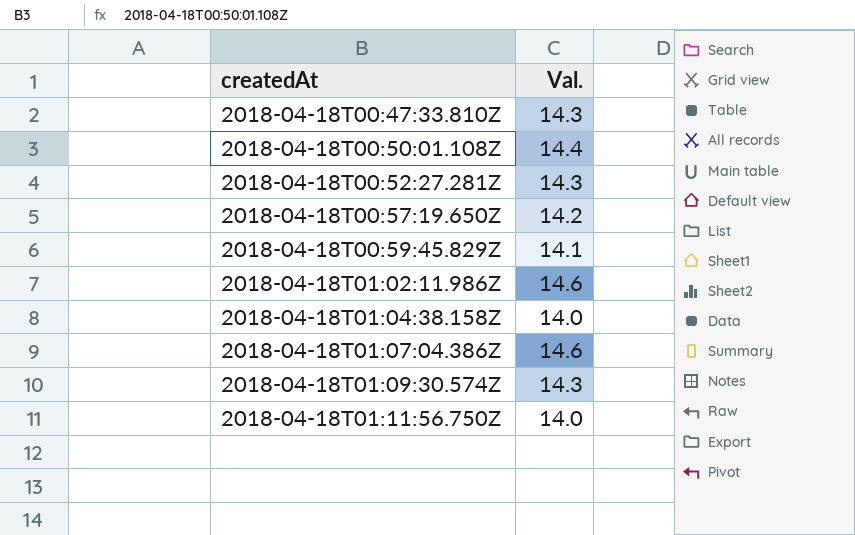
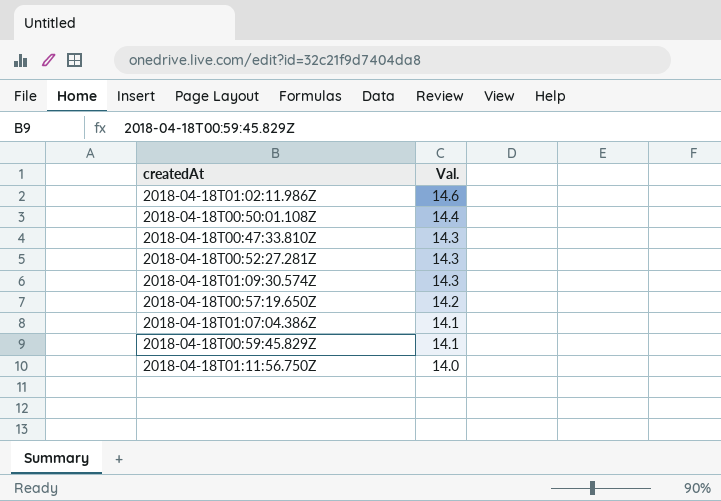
row order: createdAt ascending -> Val. descending
row 2018-04-18T01:04:38.158Z: 14.0 -> none
2018-04-18T01:07:04.386Z | Val.: 14.6 -> 14.1

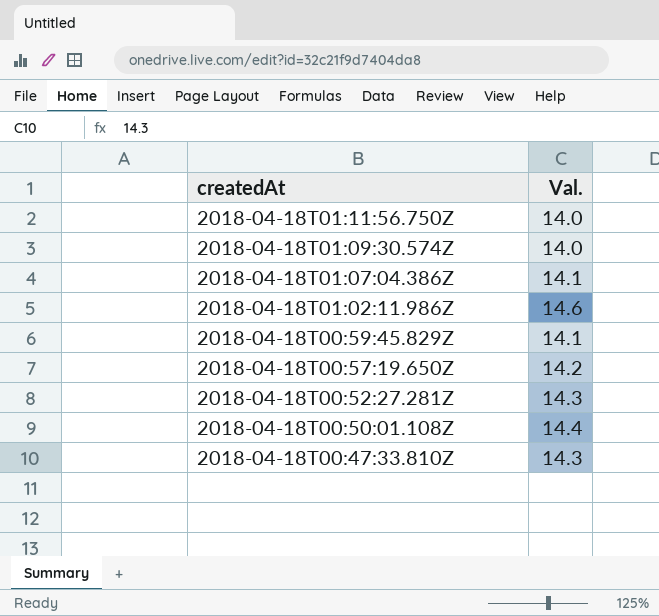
row order: Val. descending -> createdAt descending
2018-04-18T01:09:30.574Z | Val.: 14.3 -> 14.0

